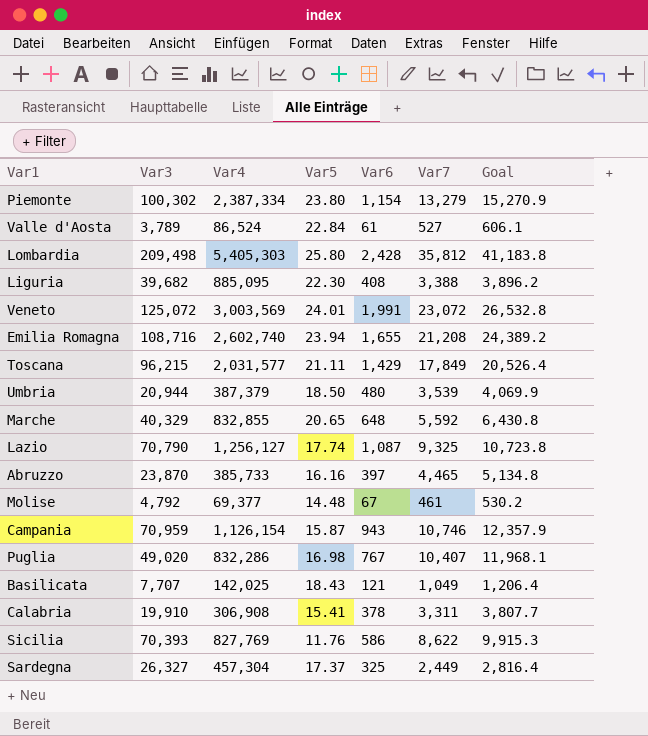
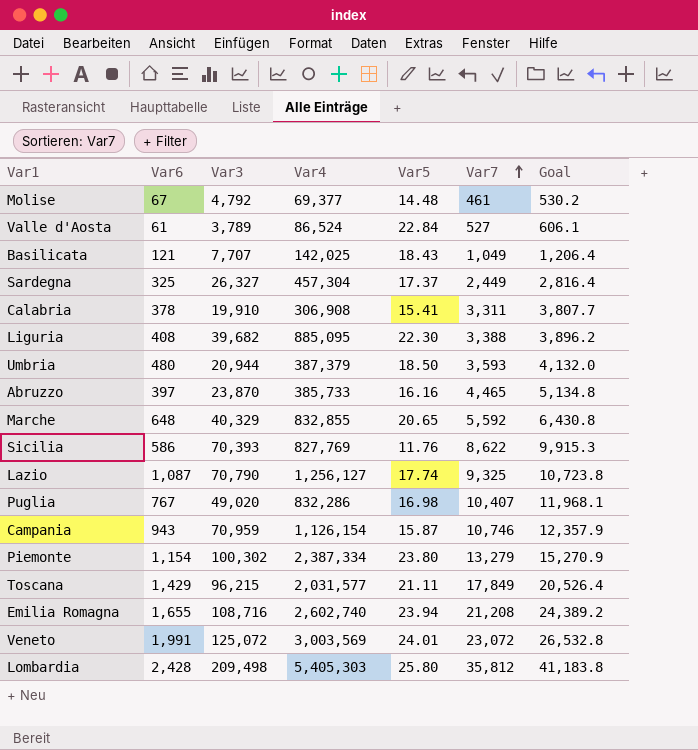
row order: none -> Var7 ascending
column Var6 | position: 5 -> 2
Umbria | Var7: 3,539 -> 3,593
Umbria | Goal: 4,069.9 -> 4,132.0

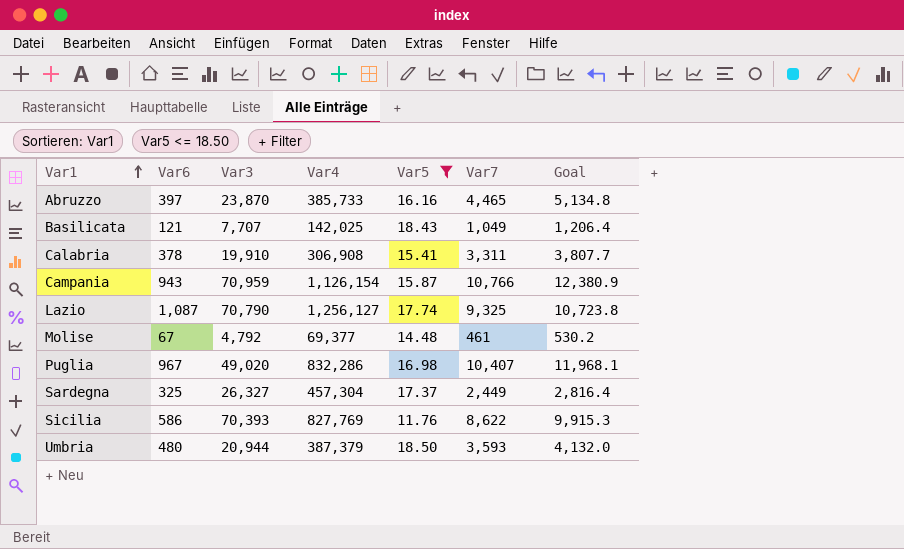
filter: none -> Var5 <= 18.50
row order: Var7 ascending -> Var1 ascending
Campania | Var7: 10,746 -> 10,766
Campania | Goal: 12,357.9 -> 12,380.9
Puglia | Var6: 767 -> 967

